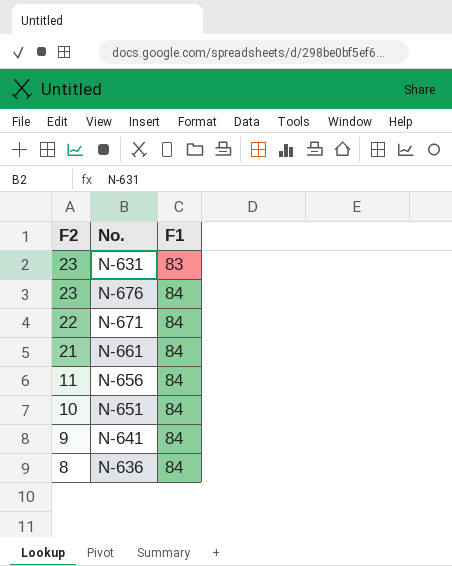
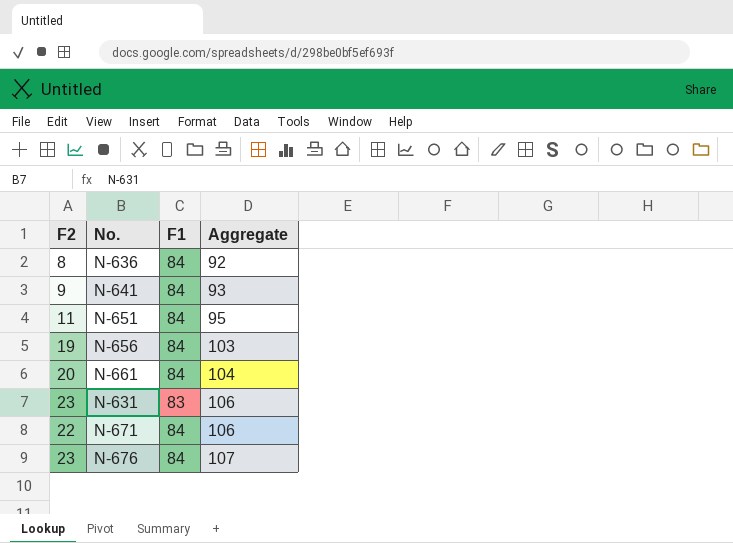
row order: F2 descending -> Aggregate ascending
column Aggregate | formula: none -> [F2] + [F1]
N-651 | F2: 10 -> 11
N-656 | F2: 11 -> 19
N-661 | F2: 21 -> 20

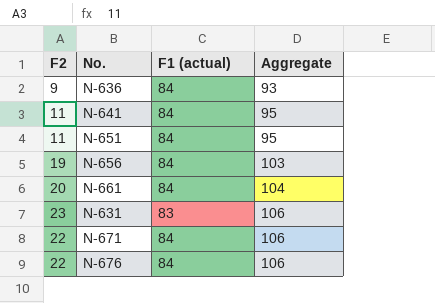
column name: F1 -> F1 (actual)
N-636 | F2: 8 -> 9
N-636 | Aggregate: 92 -> 93
N-641 | F2: 9 -> 11
N-641 | Aggregate: 93 -> 95
N-676 | F2: 23 -> 22
N-676 | Aggregate: 107 -> 106

